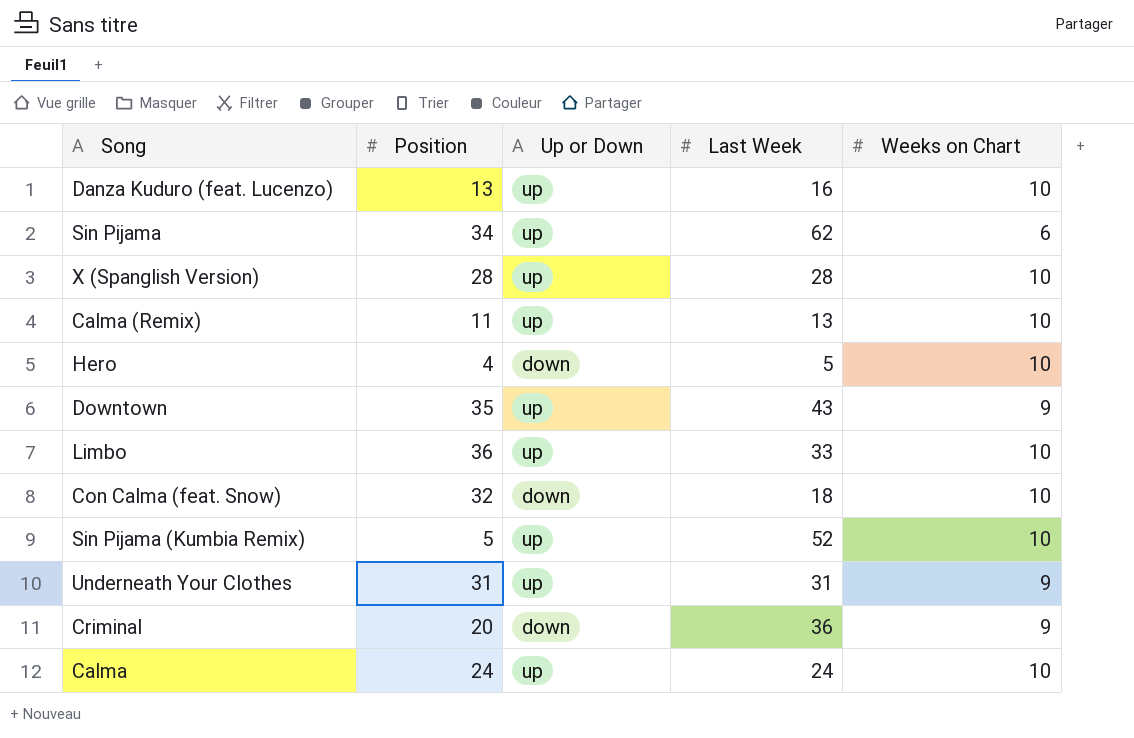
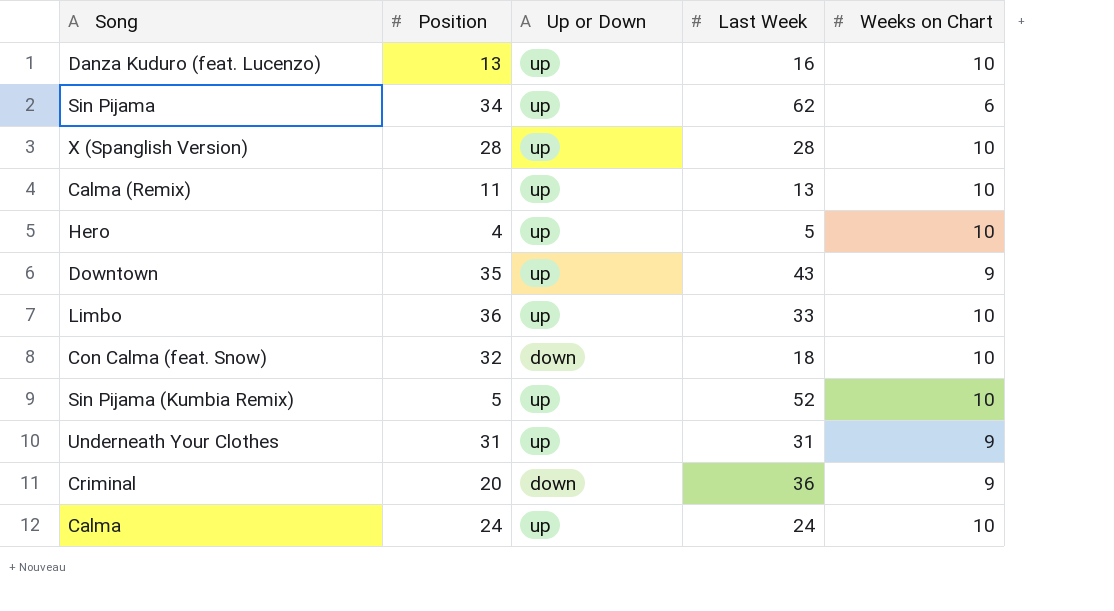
Hero | Up or Down: down -> up

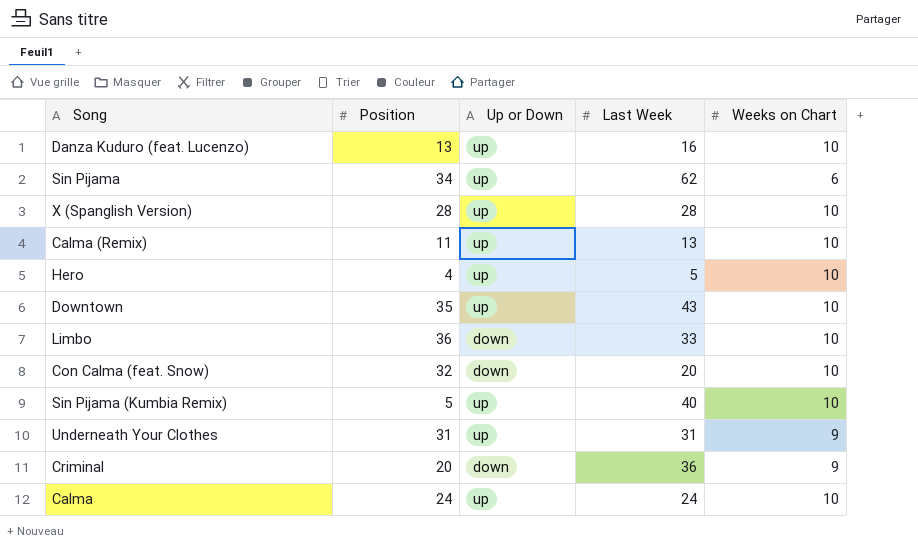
Downtown | Weeks on Chart: 9 -> 10
Limbo | Up or Down: up -> down
Con Calma (feat. Snow) | Last Week: 18 -> 20
Sin Pijama (Kumbia Remix) | Last Week: 52 -> 40

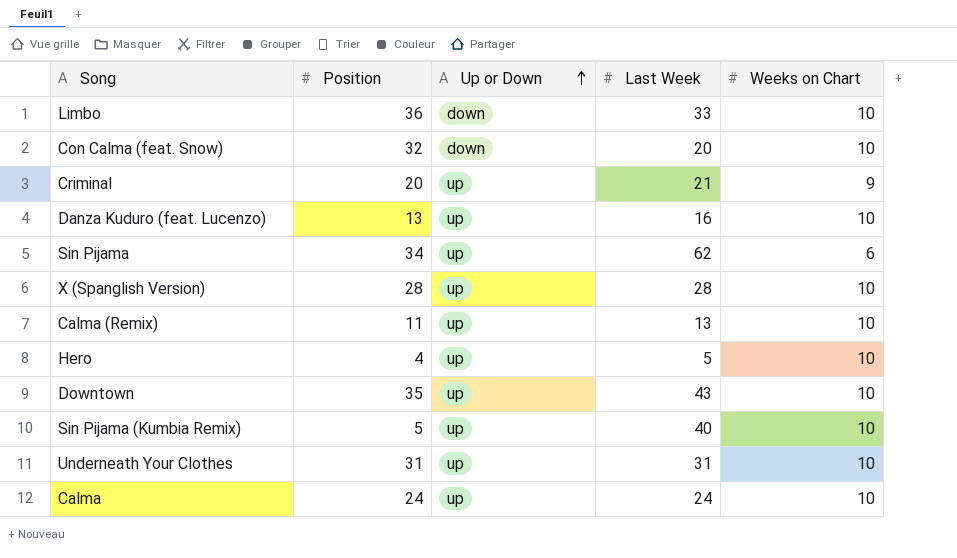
row order: none -> Up or Down ascending
Criminal | Up or Down: down -> up
Criminal | Last Week: 36 -> 21
Underneath Your Clothes | Weeks on Chart: 9 -> 10

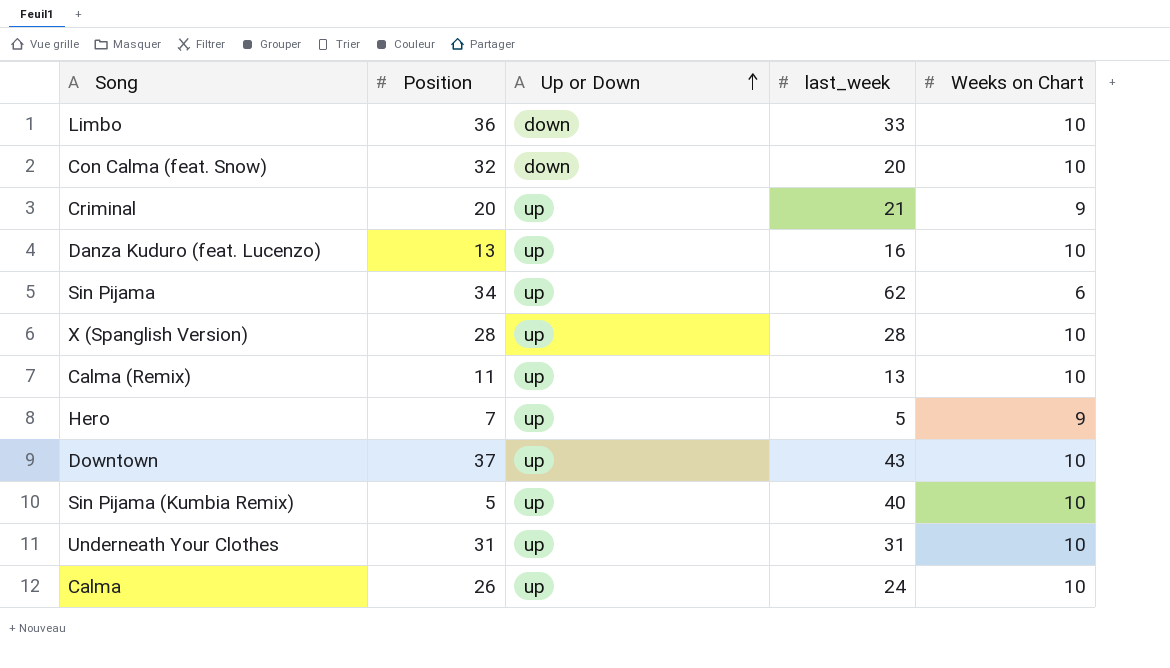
column name: Last Week -> last_week
Hero | Position: 4 -> 7
Hero | Weeks on Chart: 10 -> 9
Downtown | Position: 35 -> 37
Calma | Position: 24 -> 26

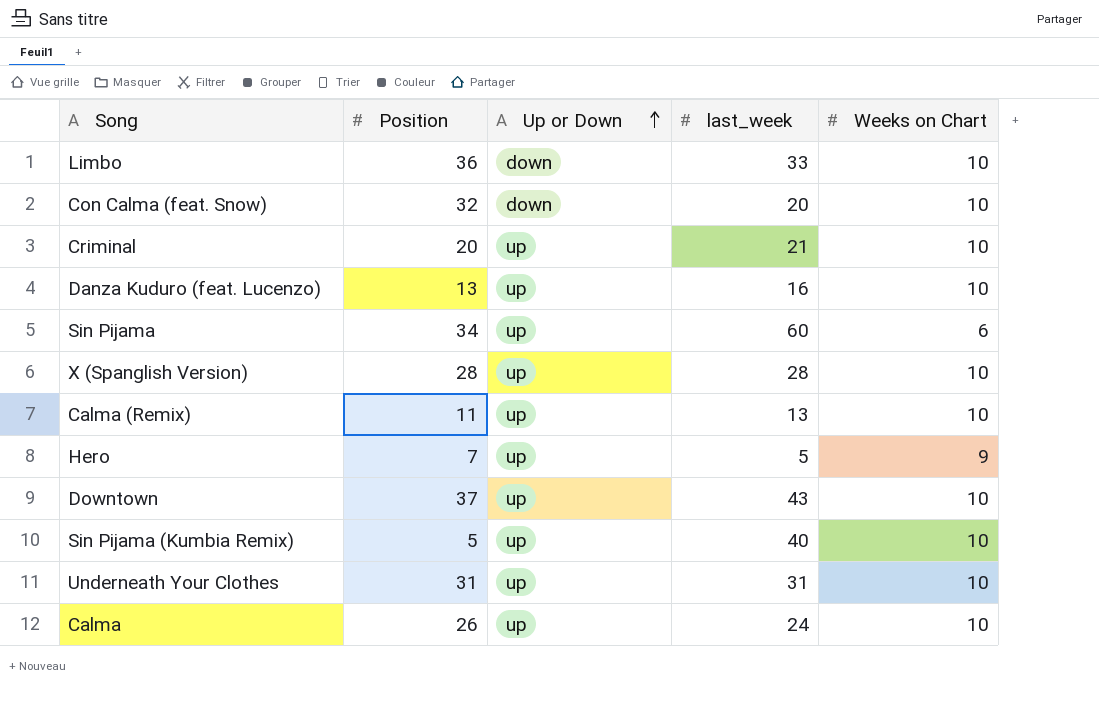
Criminal | Weeks on Chart: 9 -> 10
Sin Pijama | last_week: 62 -> 60

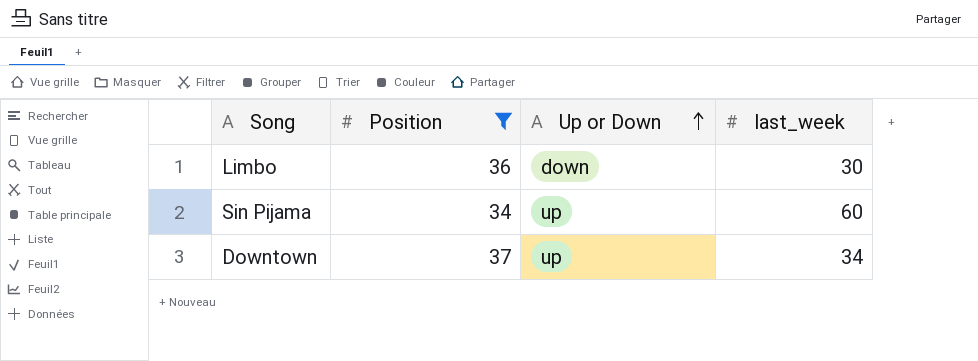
filter: none -> Position >= 34
column Weeks on Chart | position: 5 -> none
Limbo | last_week: 33 -> 30
Downtown | last_week: 43 -> 34

